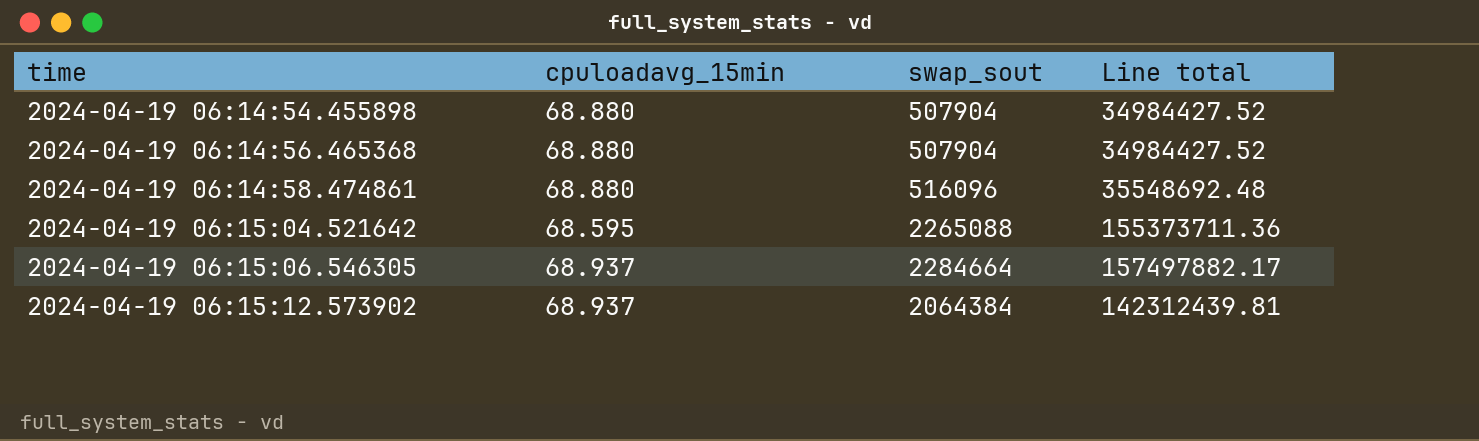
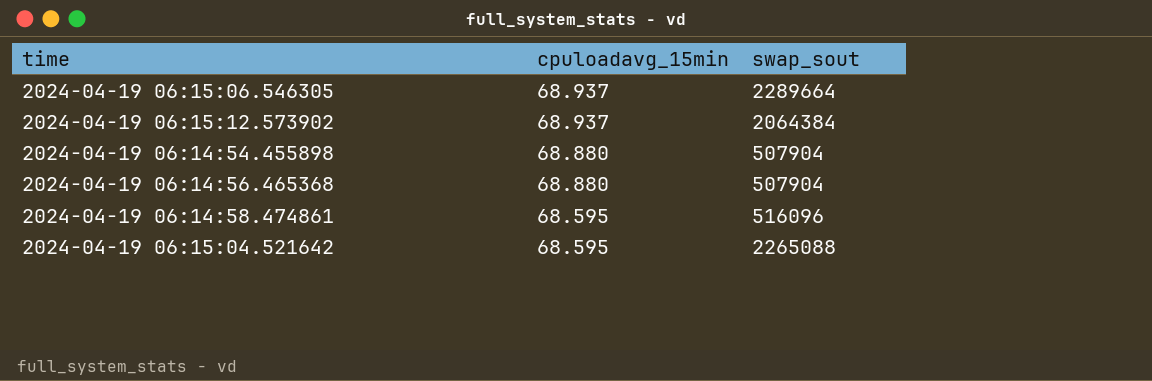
row order: time ascending -> cpuloadavg_15min descending
column Line total | formula: [cpuloadavg_15min] * [swap_sout] -> none
2024-04-19 06:15:06.546305 | swap_sout: 2284664 -> 2289664
2024-04-19 06:14:58.474861 | cpuloadavg_15min: 68.880 -> 68.595

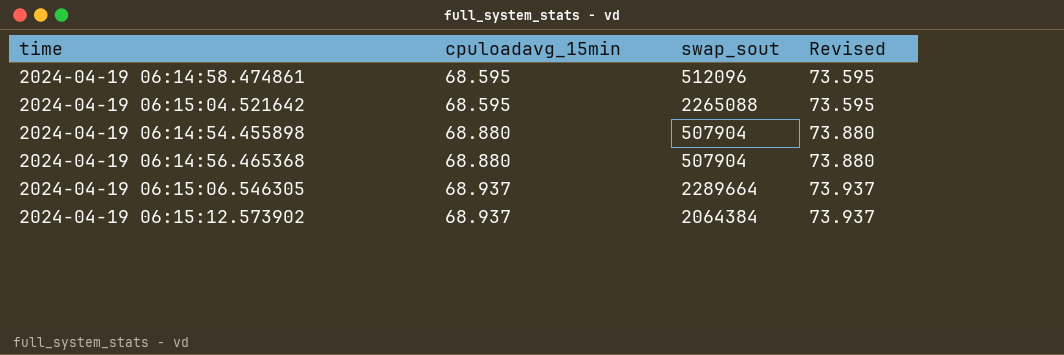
row order: cpuloadavg_15min descending -> cpuloadavg_15min ascending
column Revised | formula: none -> [cpuloadavg_15min] + 5
2024-04-19 06:14:58.474861 | swap_sout: 516096 -> 512096

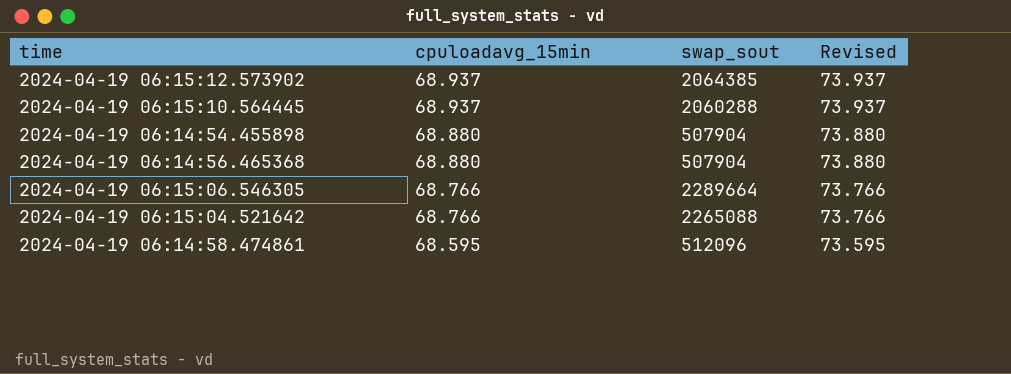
row order: cpuloadavg_15min ascending -> cpuloadavg_15min descending
2024-04-19 06:15:12.573902 | swap_sout: 2064384 -> 2064385
row 2024-04-19 06:15:10.564445: none -> 68.937 | 2060288 | 73.937
2024-04-19 06:15:06.546305 | cpuloadavg_15min: 68.937 -> 68.766
2024-04-19 06:15:06.546305 | Revised: 73.937 -> 73.766
2024-04-19 06:15:04.521642 | cpuloadavg_15min: 68.595 -> 68.766
2024-04-19 06:15:04.521642 | Revised: 73.595 -> 73.766

